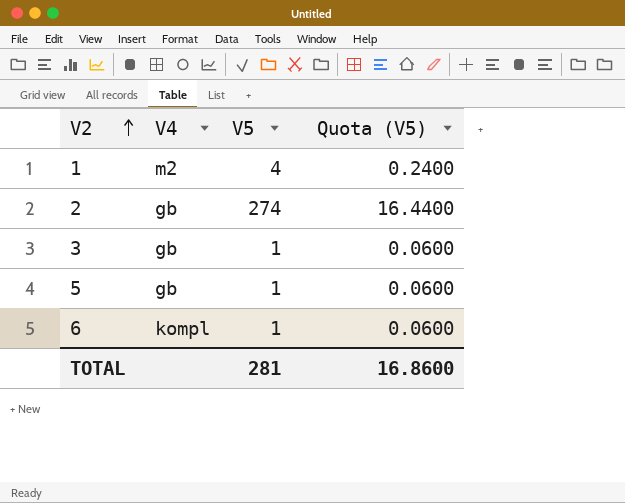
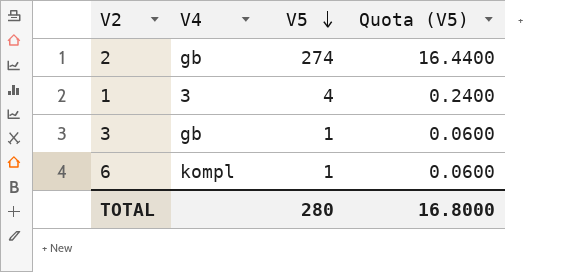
row order: V2 ascending -> V5 descending
row 5: gb | 1 | 0.0600 -> none
1 | V4: m2 -> 3
TOTAL | V5: 281 -> 280
TOTAL | Quota (V5): 16.8600 -> 16.8000

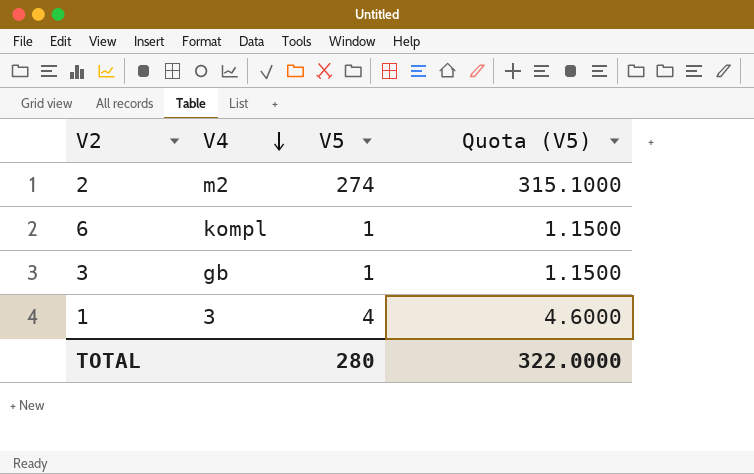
row order: V5 descending -> V4 descending
column Quota (V5) | formula: [V5] * 0.06 -> [V5] * 1.15
2 | V4: gb -> m2
TOTAL | Quota (V5): 16.8000 -> 322.0000

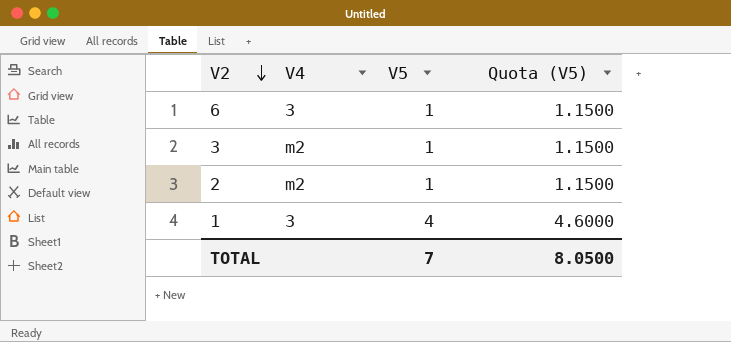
row order: V4 descending -> V2 descending
6 | V4: kompl -> 3
3 | V4: gb -> m2
2 | V5: 274 -> 1
2 | Quota (V5): 315.1000 -> 1.1500
TOTAL | V5: 280 -> 7
TOTAL | Quota (V5): 322.0000 -> 8.0500

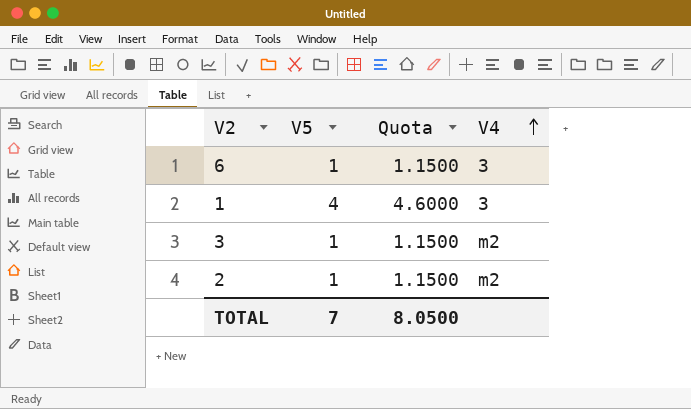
row order: V2 descending -> V4 ascending
column name: Quota (V5) -> Quota
column V4 | position: 2 -> 4

